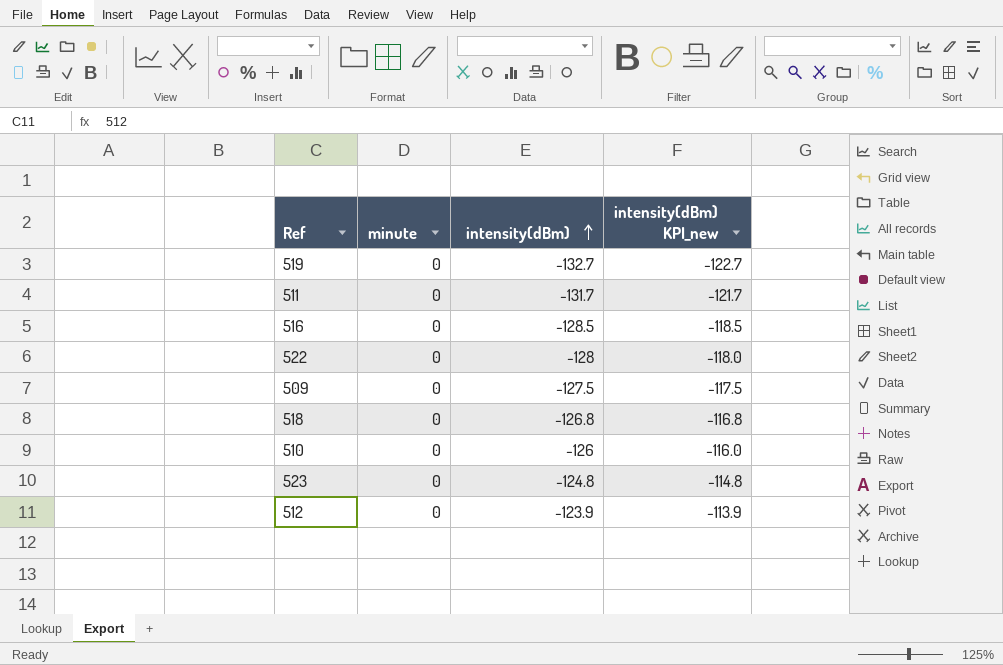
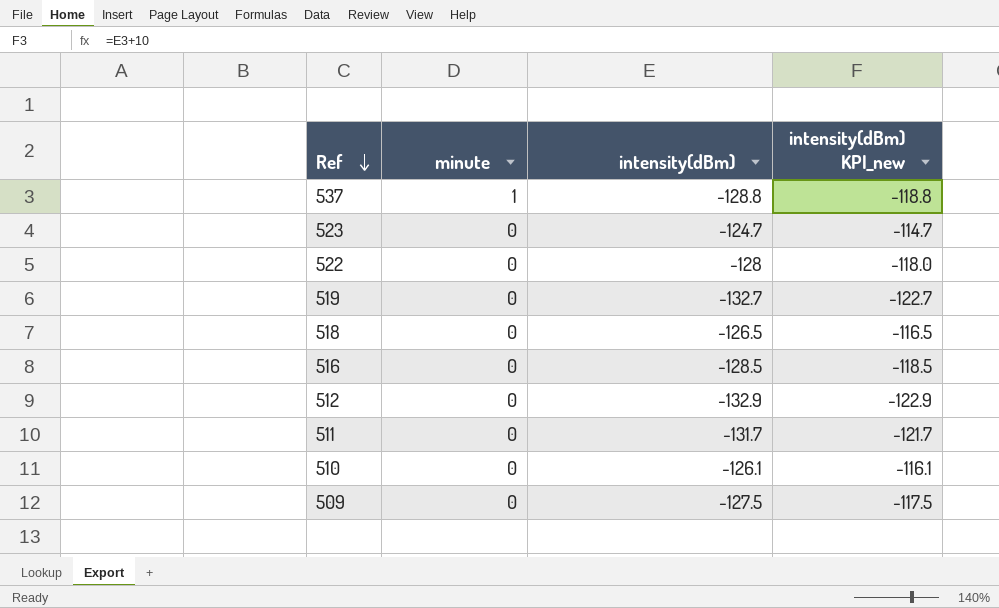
row order: intensity(dBm) ascending -> Ref descending
row 537: none -> 1 | -128.8 | -118.8
523 | intensity(dBm): -124.8 -> -124.7
523 | intensity(dBm) KPI_new: -114.8 -> -114.7
518 | intensity(dBm): -126.8 -> -126.5
518 | intensity(dBm) KPI_new: -116.8 -> -116.5
512 | intensity(dBm): -123.9 -> -132.9
512 | intensity(dBm) KPI_new: -113.9 -> -122.9
510 | intensity(dBm): -126 -> -126.1
510 | intensity(dBm) KPI_new: -116.0 -> -116.1

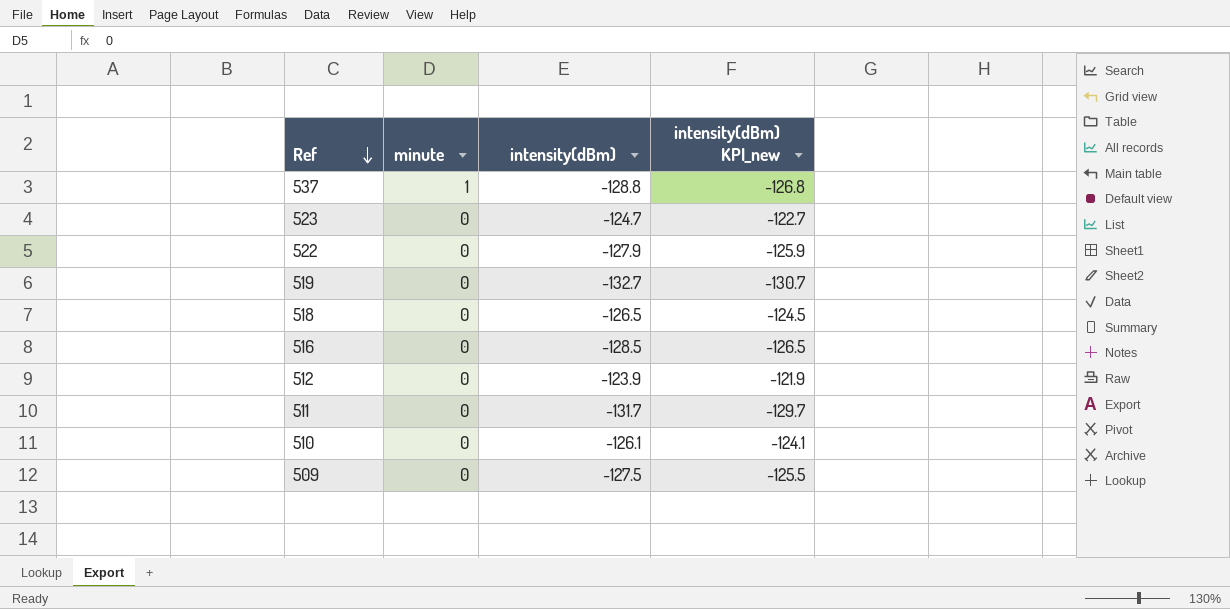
column intensity(dBm) KPI_new | formula: [intensity(dBm)] + 10 -> [intensity(dBm)] + 2
522 | intensity(dBm): -128 -> -127.9
512 | intensity(dBm): -132.9 -> -123.9

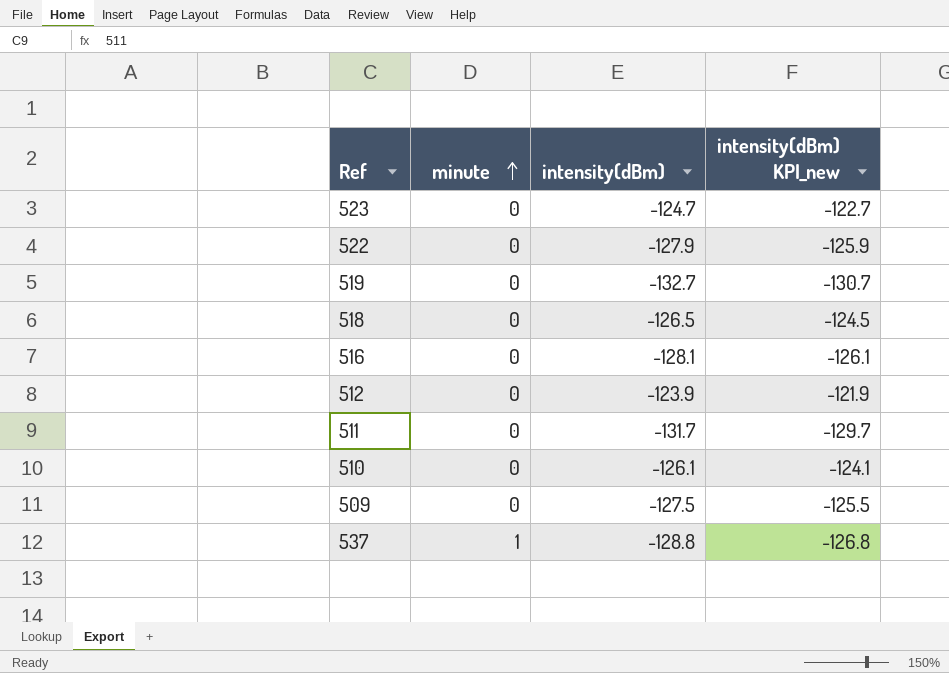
row order: Ref descending -> minute ascending
516 | intensity(dBm): -128.5 -> -128.1
516 | intensity(dBm) KPI_new: -126.5 -> -126.1

